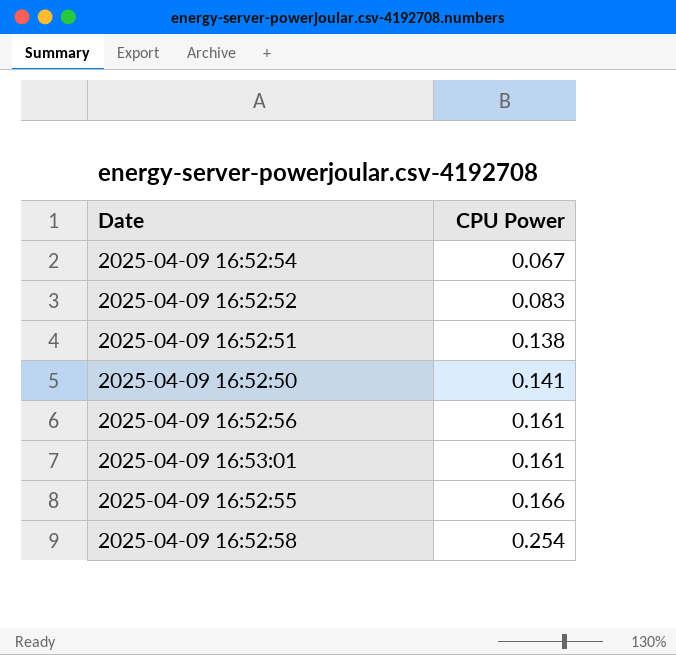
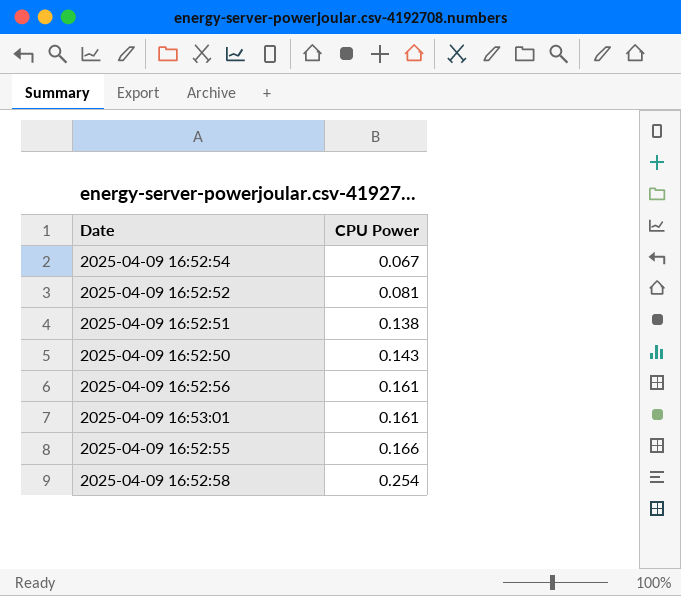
2025-04-09 16:52:52 | CPU Power: 0.083 -> 0.081
2025-04-09 16:52:50 | CPU Power: 0.141 -> 0.143

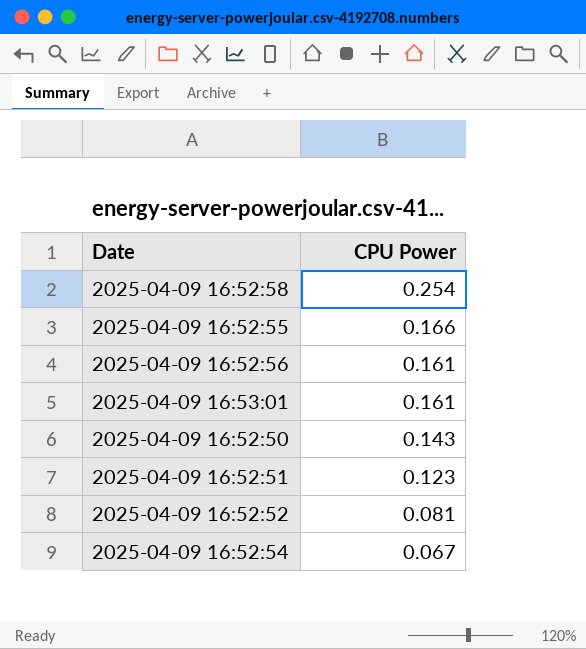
row order: CPU Power ascending -> CPU Power descending
2025-04-09 16:52:51 | CPU Power: 0.138 -> 0.123

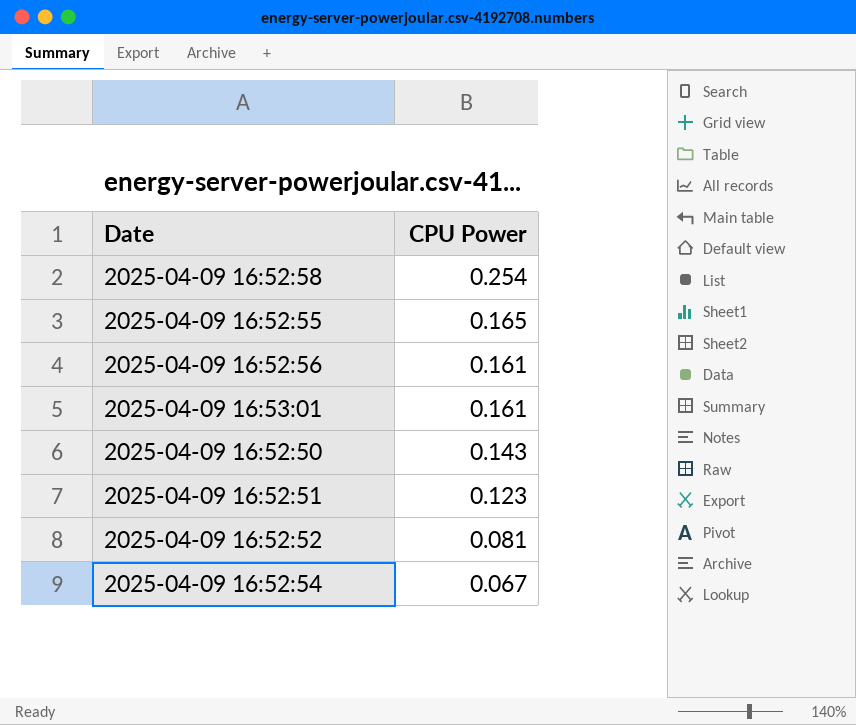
2025-04-09 16:52:55 | CPU Power: 0.166 -> 0.165

